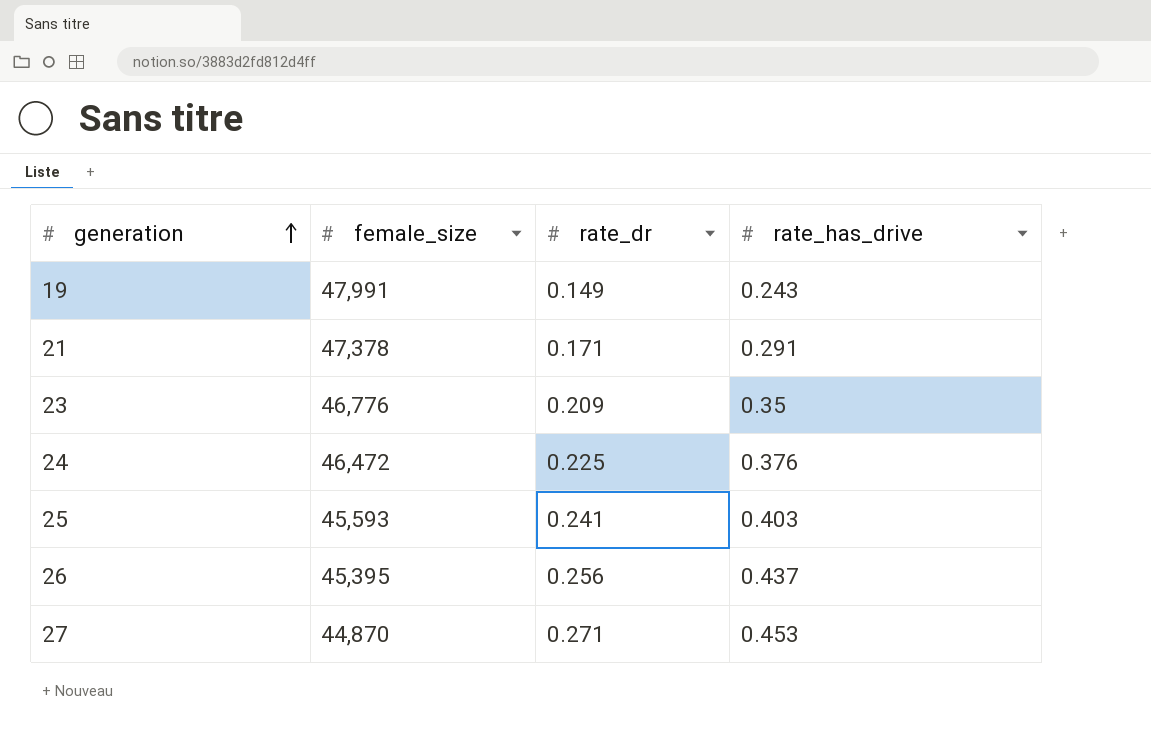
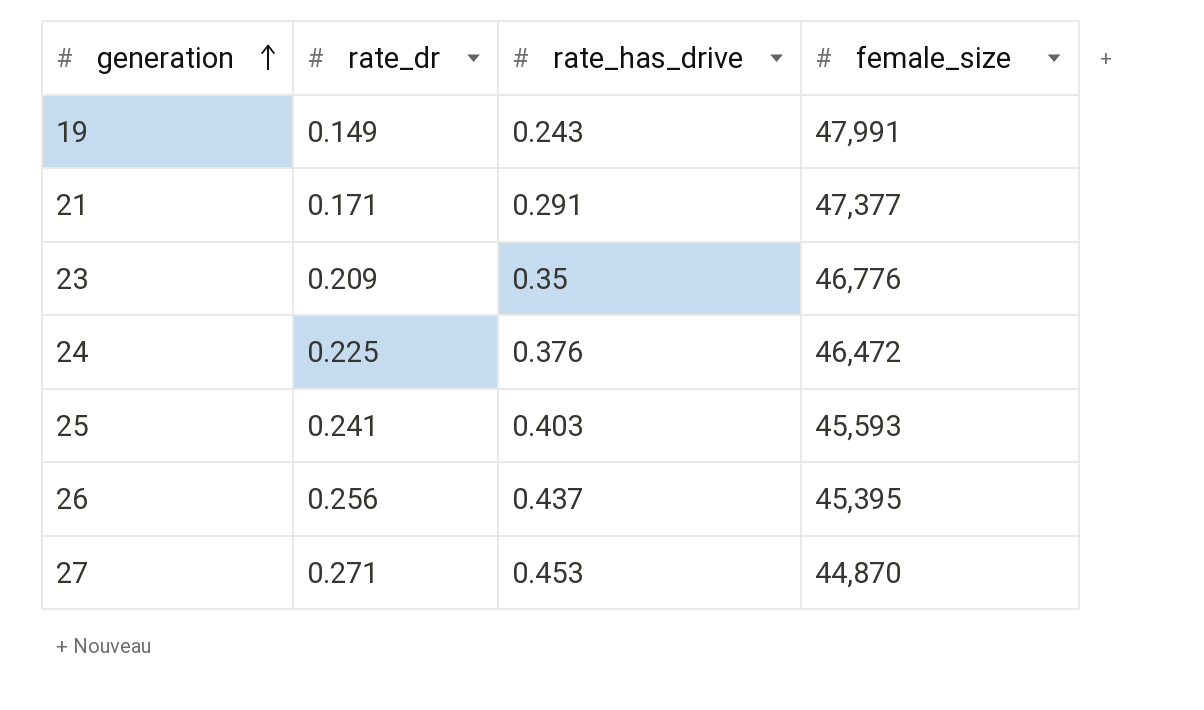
column female_size | position: 2 -> 4
21 | female_size: 47,378 -> 47,377

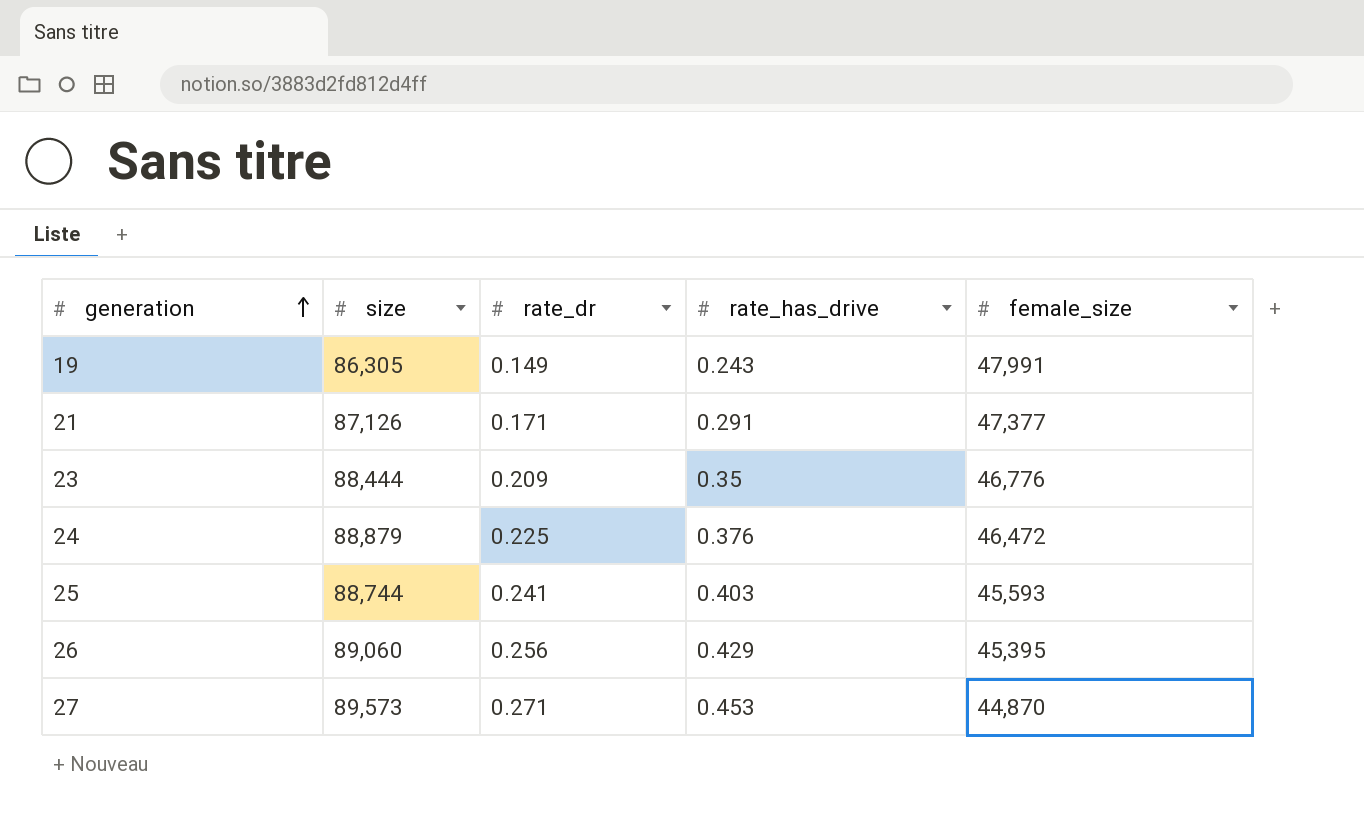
column size | position: none -> 2
26 | rate_has_drive: 0.437 -> 0.429

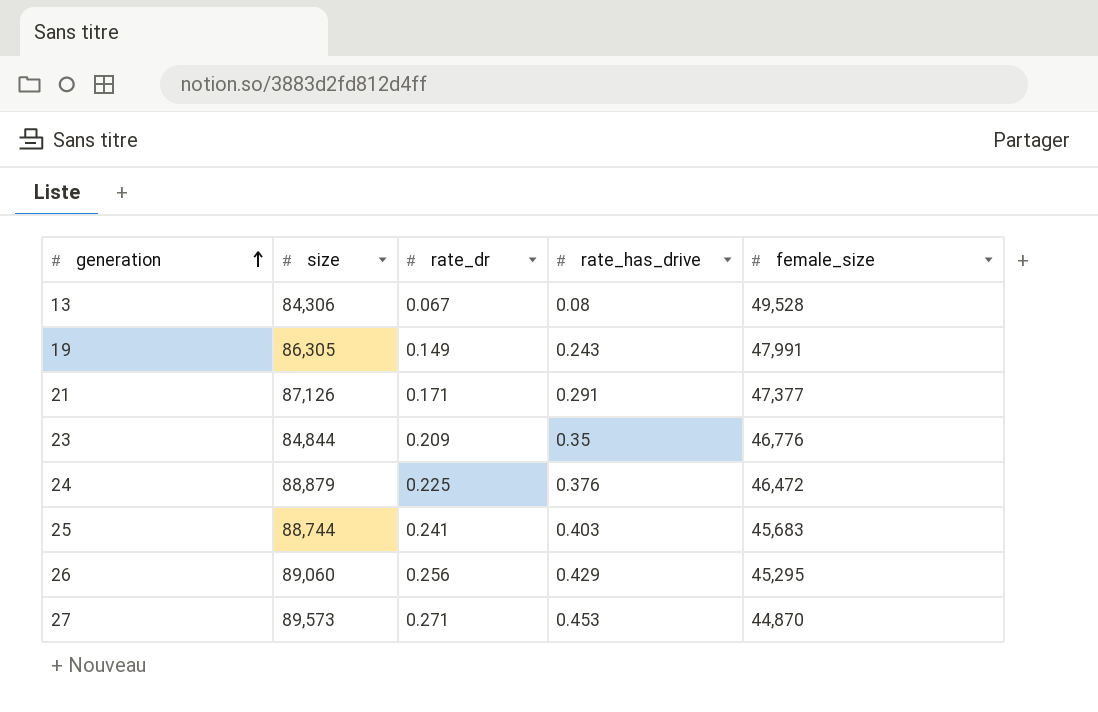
row 13: none -> 84,306 | 0.067 | 0.08 | 49,528
23 | size: 88,444 -> 84,844
25 | female_size: 45,593 -> 45,683
26 | female_size: 45,395 -> 45,295

